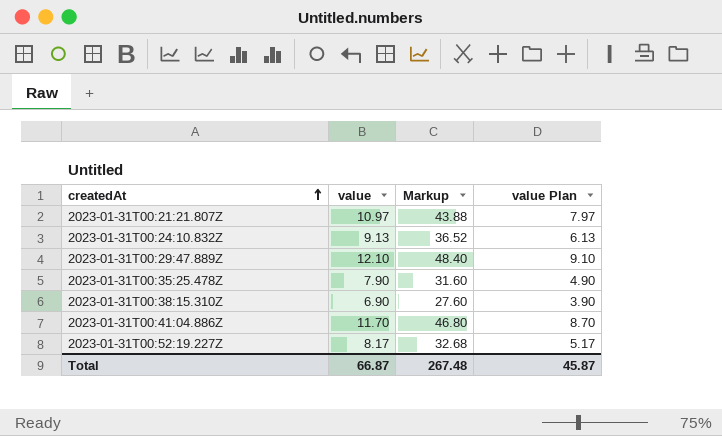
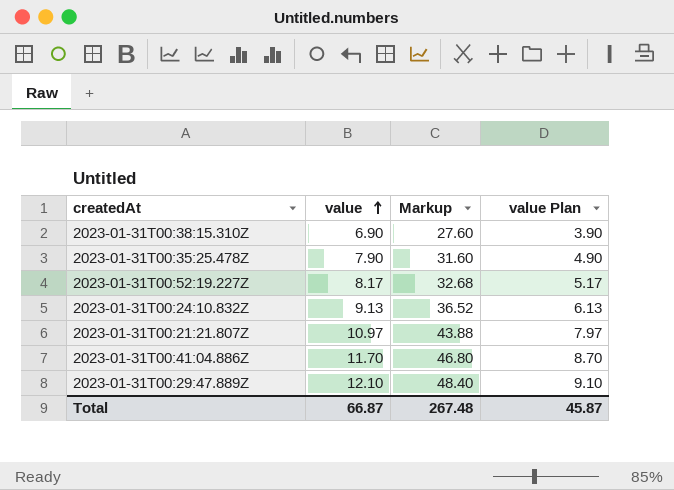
row order: createdAt ascending -> value ascending

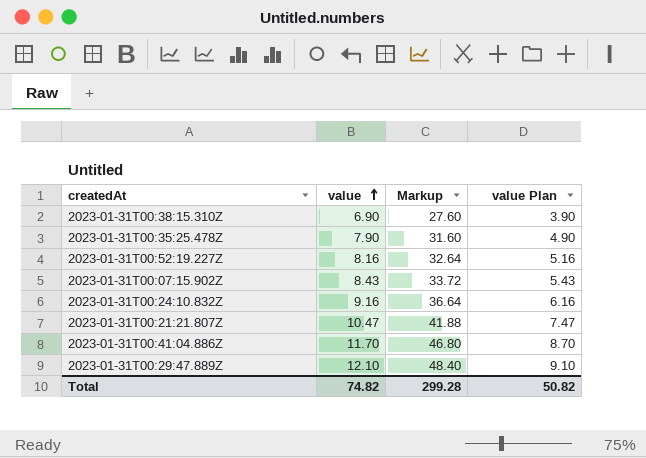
2023-01-31T00:52:19.227Z | value: 8.17 -> 8.16
2023-01-31T00:52:19.227Z | Markup: 32.68 -> 32.64
2023-01-31T00:52:19.227Z | value Plan: 5.17 -> 5.16
row 2023-01-31T00:07:15.902Z: none -> 8.43 | 33.72 | 5.43
2023-01-31T00:24:10.832Z | value: 9.13 -> 9.16
2023-01-31T00:24:10.832Z | Markup: 36.52 -> 36.64
2023-01-31T00:24:10.832Z | value Plan: 6.13 -> 6.16
2023-01-31T00:21:21.807Z | value: 10.97 -> 10.47
2023-01-31T00:21:21.807Z | Markup: 43.88 -> 41.88
2023-01-31T00:21:21.807Z | value Plan: 7.97 -> 7.47
Total | value: 66.87 -> 74.82
Total | Markup: 267.48 -> 299.28
Total | value Plan: 45.87 -> 50.82

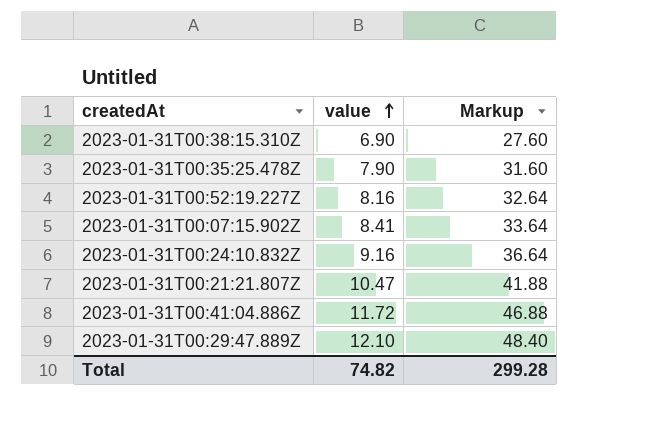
column value Plan | formula: [value] - 3 -> none
2023-01-31T00:07:15.902Z | value: 8.43 -> 8.41
2023-01-31T00:07:15.902Z | Markup: 33.72 -> 33.64
2023-01-31T00:41:04.886Z | value: 11.70 -> 11.72
2023-01-31T00:41:04.886Z | Markup: 46.80 -> 46.88

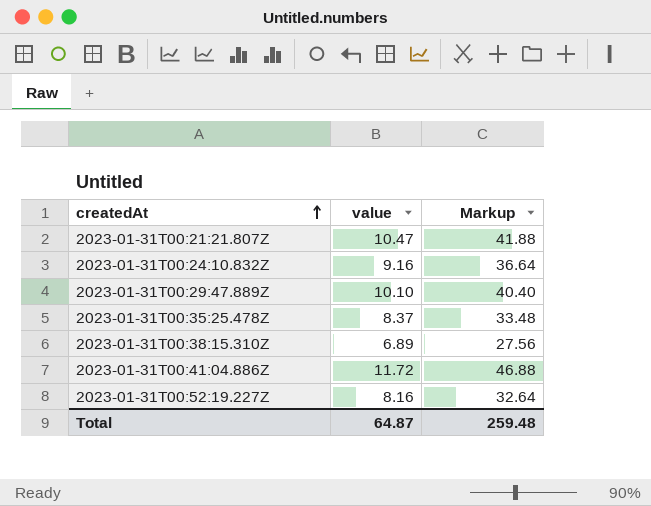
row order: value ascending -> createdAt ascending
row 2023-01-31T00:07:15.902Z: 8.41 | 33.64 -> none
2023-01-31T00:29:47.889Z | value: 12.10 -> 10.10
2023-01-31T00:29:47.889Z | Markup: 48.40 -> 40.40
2023-01-31T00:35:25.478Z | value: 7.90 -> 8.37
2023-01-31T00:35:25.478Z | Markup: 31.60 -> 33.48
2023-01-31T00:38:15.310Z | value: 6.90 -> 6.89
2023-01-31T00:38:15.310Z | Markup: 27.60 -> 27.56
Total | value: 74.82 -> 64.87
Total | Markup: 299.28 -> 259.48

